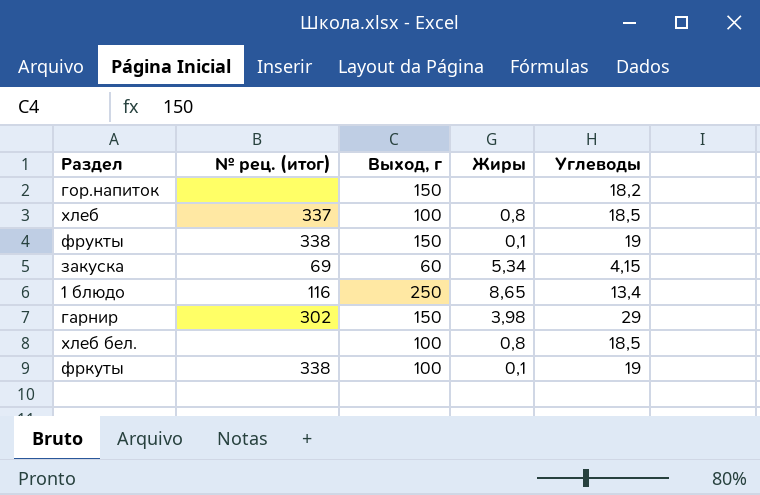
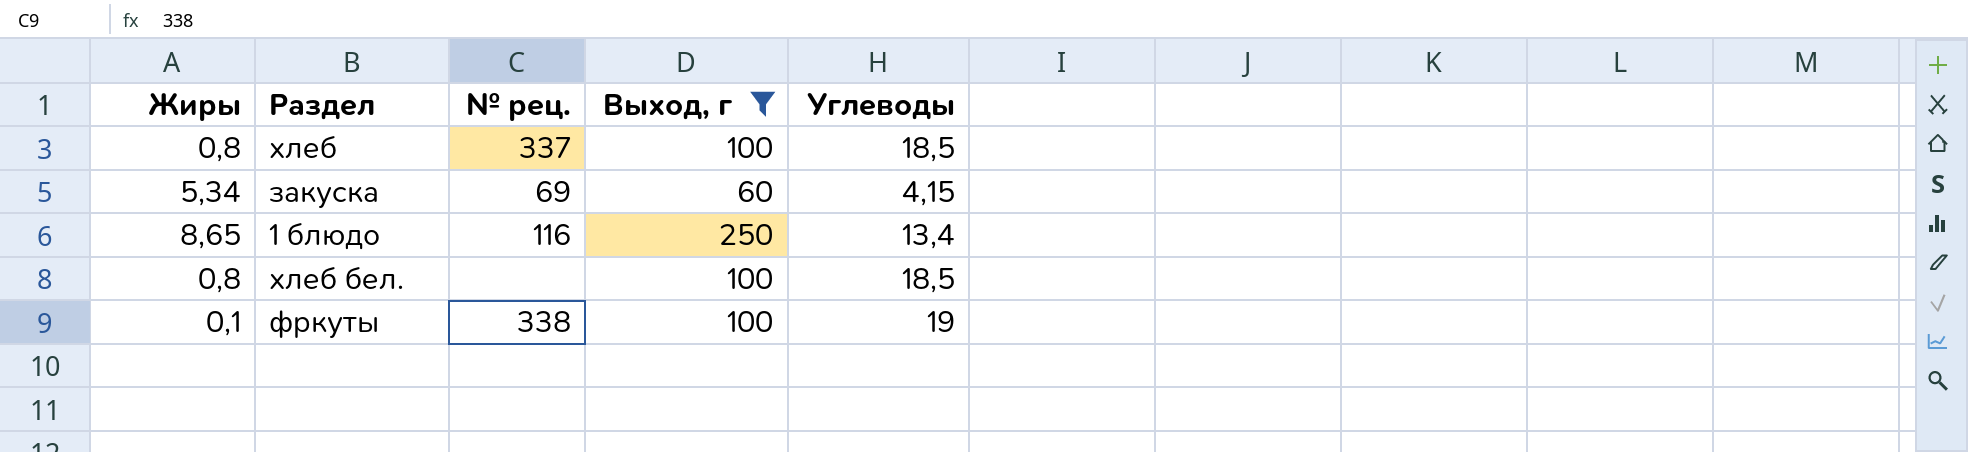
filter: none -> Выход, г != 150
column Жиры | position: 4 -> 1
column name: № рец. (итог) -> № рец.

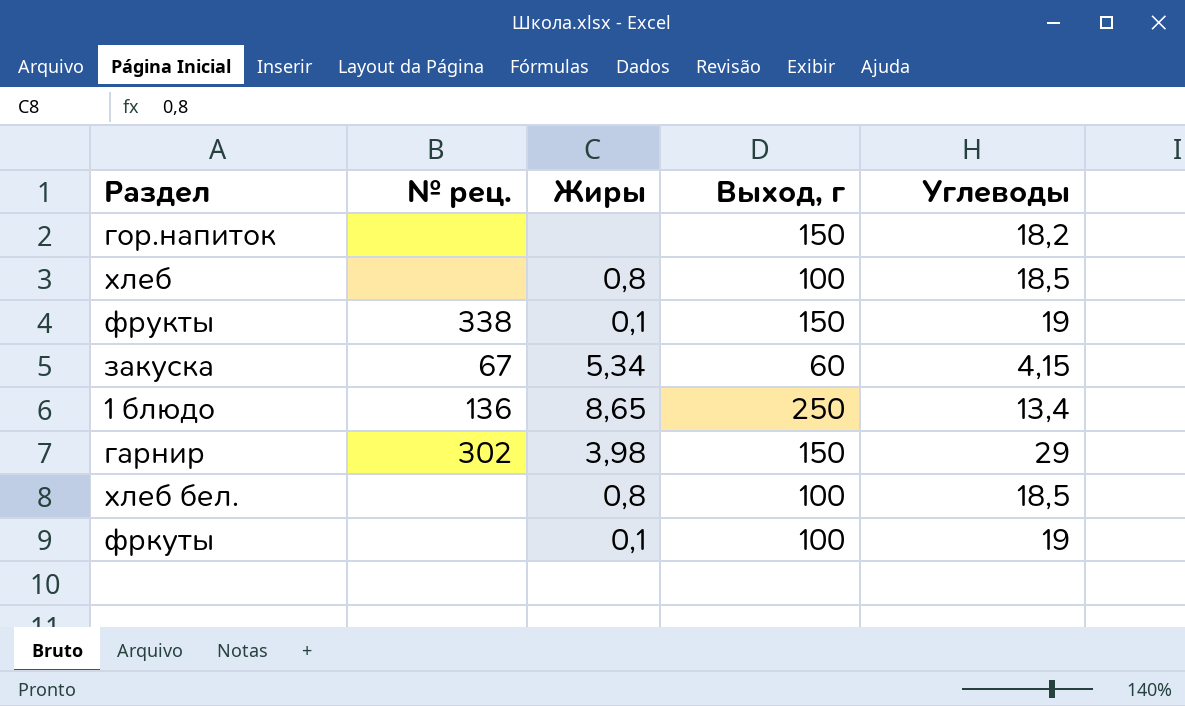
filter: Выход, г != 150 -> none
column Жиры | position: 1 -> 3
хлеб | № рец.: 337 -> none
закуска | № рец.: 69 -> 67
1 блюдо | № рец.: 116 -> 136
фркуты | № рец.: 338 -> none

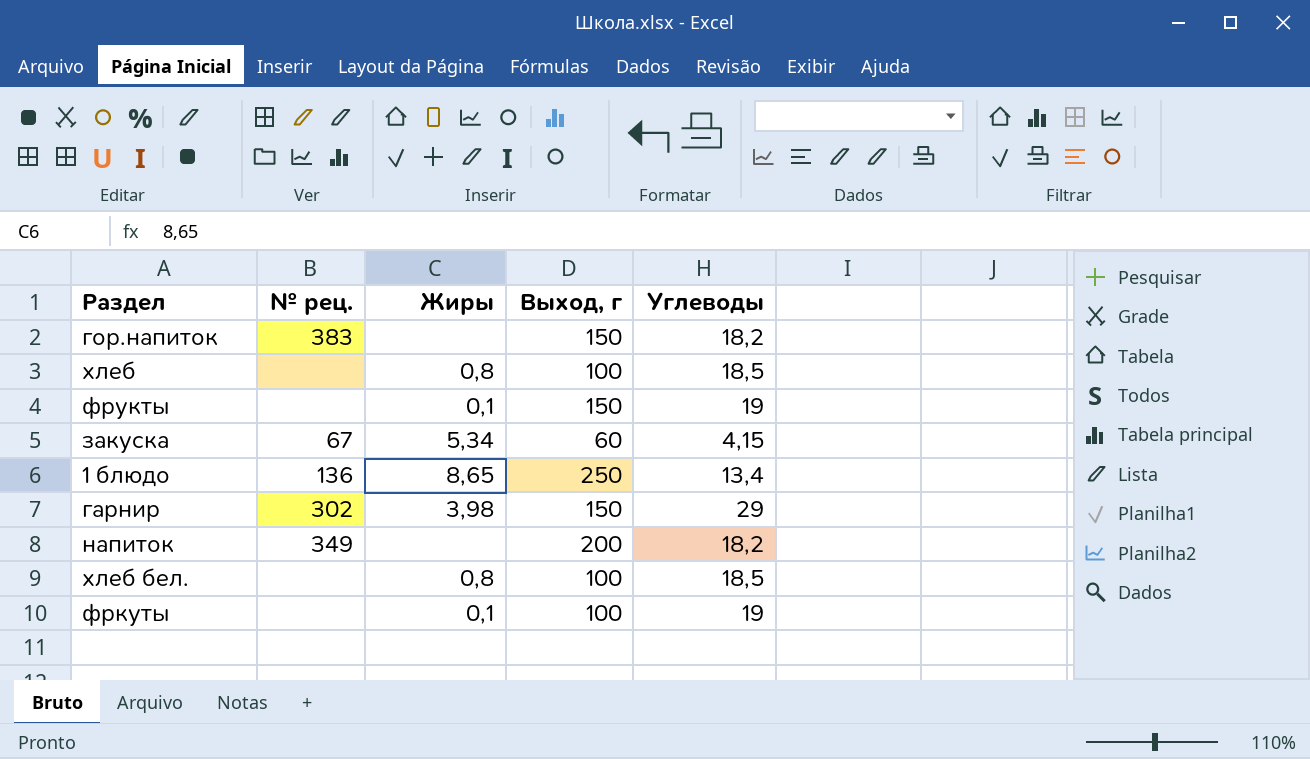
гор.напиток | № рец.: none -> 383
фрукты | № рец.: 338 -> none
row напиток: none -> 349 | none | 200 | 18,2

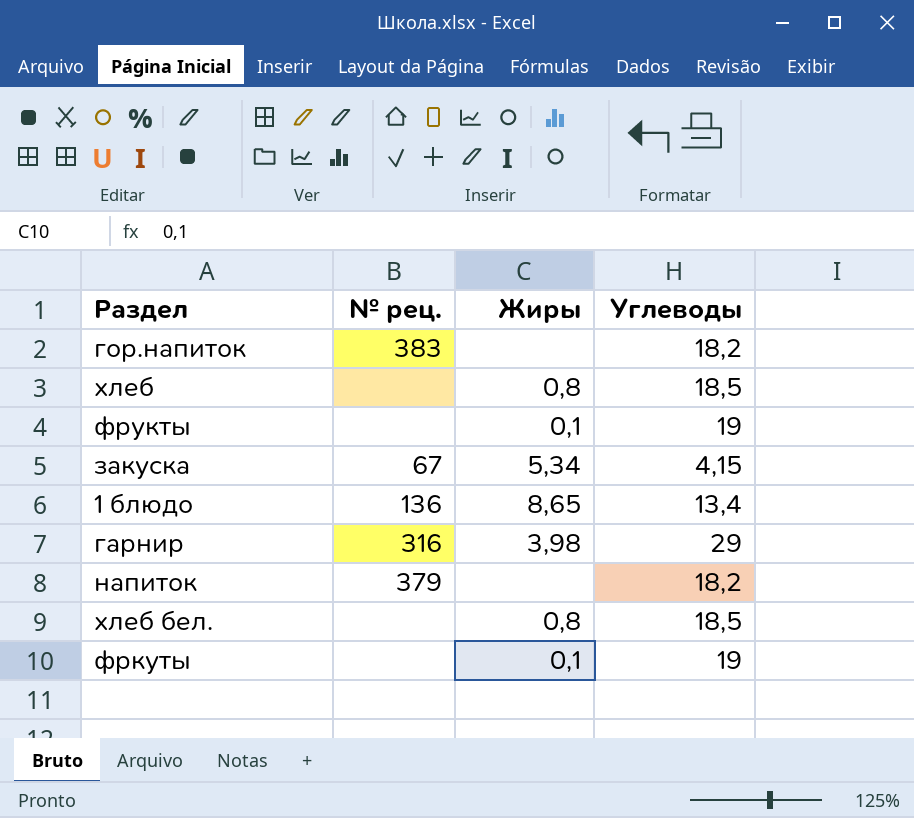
column Выход, г | position: 4 -> none
гарнир | № рец.: 302 -> 316
напиток | № рец.: 349 -> 379

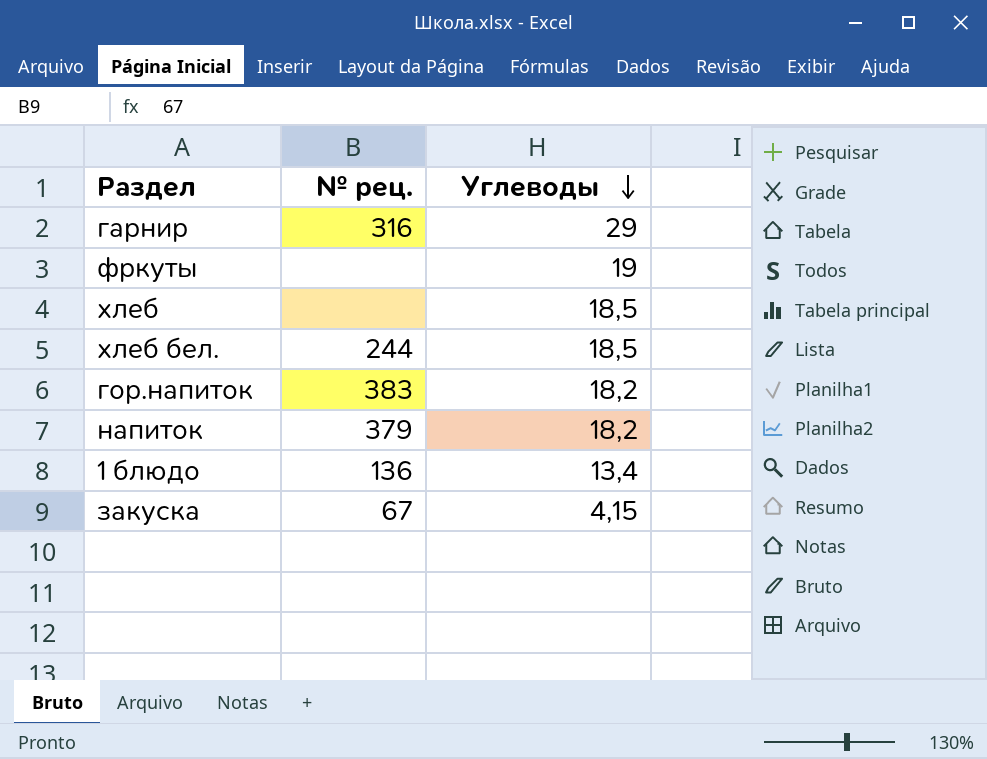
row order: none -> Углеводы descending
column Жиры | position: 3 -> none
row фрукты: none | 0,1 | 19 -> none
хлеб бел. | № рец.: none -> 244

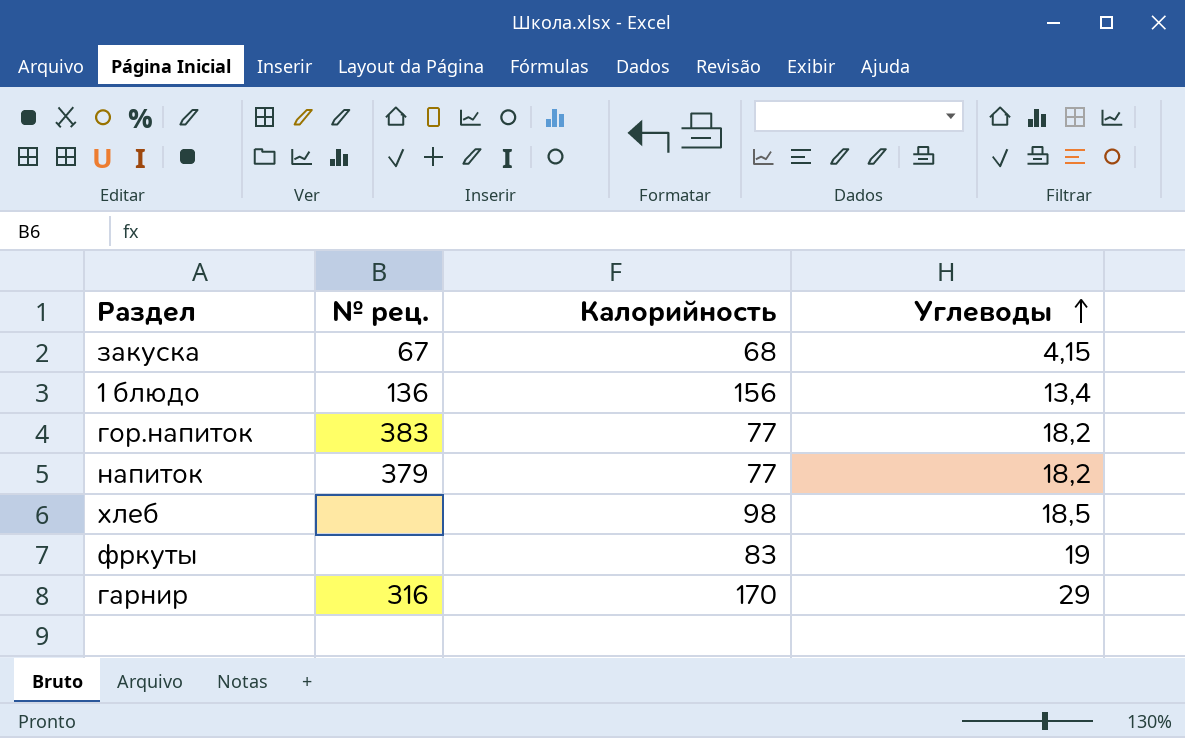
row order: Углеводы descending -> Углеводы ascending
column Калорийность | position: none -> 3
row хлеб бел.: 244 | 18,5 -> none

